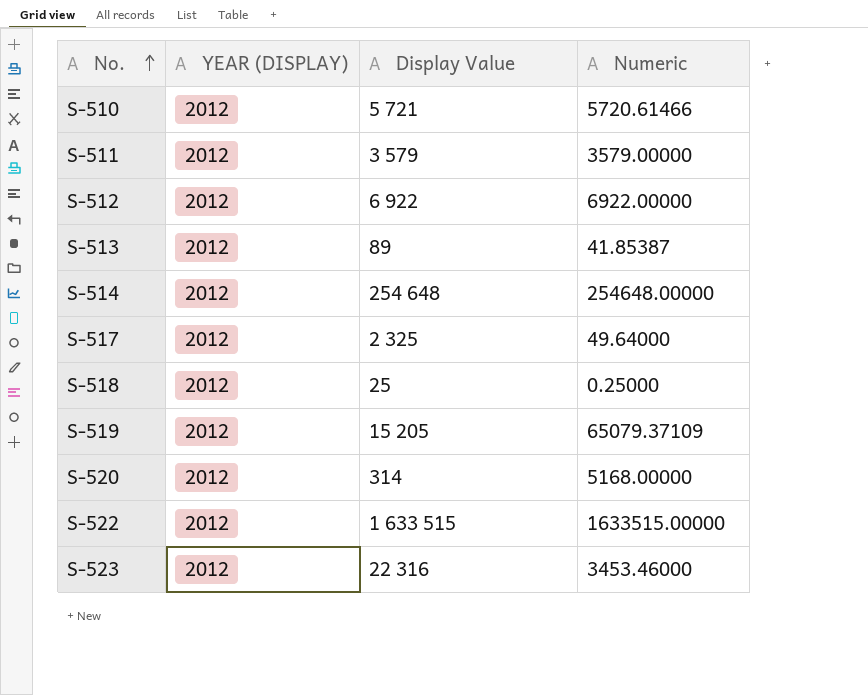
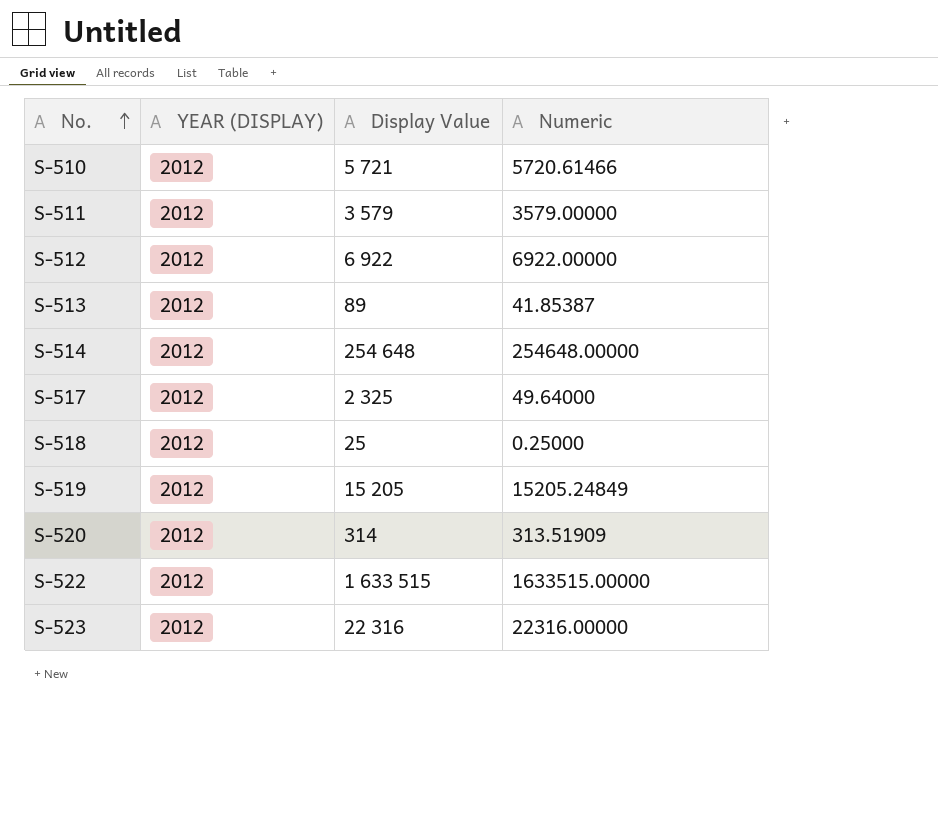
S-519 | Numeric: 65079.37109 -> 15205.24849
S-520 | Numeric: 5168.00000 -> 313.51909
S-523 | Numeric: 3453.46000 -> 22316.00000

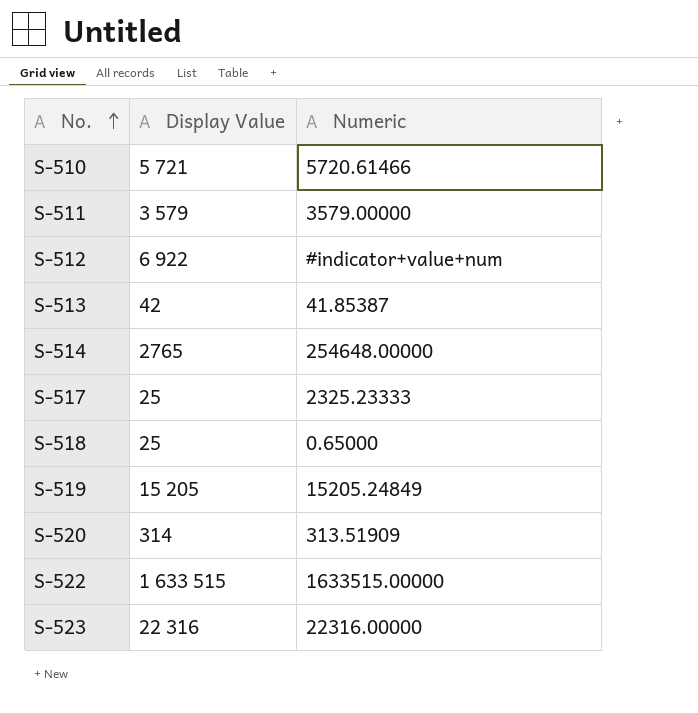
column YEAR (DISPLAY) | position: 2 -> none
S-512 | Numeric: 6922.00000 -> #indicator+value+num
S-513 | Display Value: 89 -> 42
S-514 | Display Value: 254 648 -> 2765
S-517 | Display Value: 2 325 -> 25
S-517 | Numeric: 49.64000 -> 2325.23333
S-518 | Numeric: 0.25000 -> 0.65000

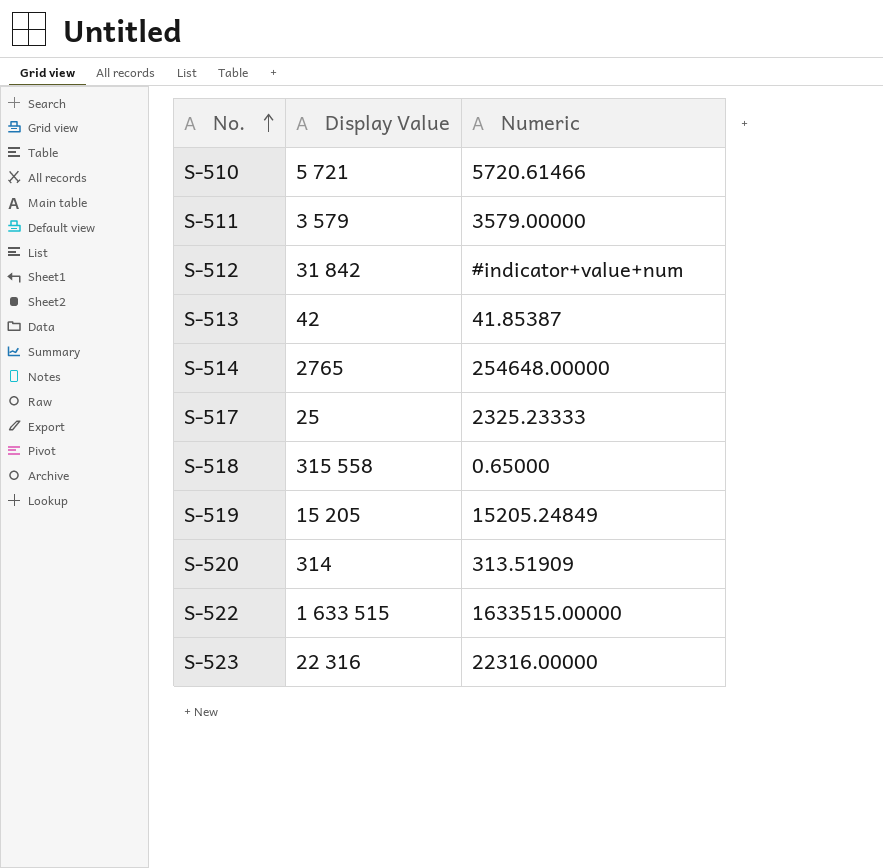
S-512 | Display Value: 6 922 -> 31 842
S-518 | Display Value: 25 -> 315 558

